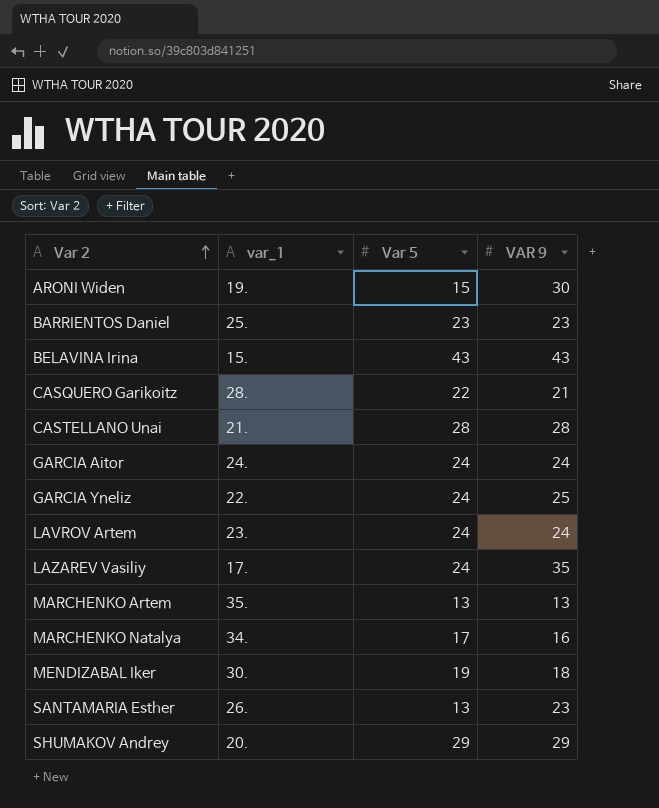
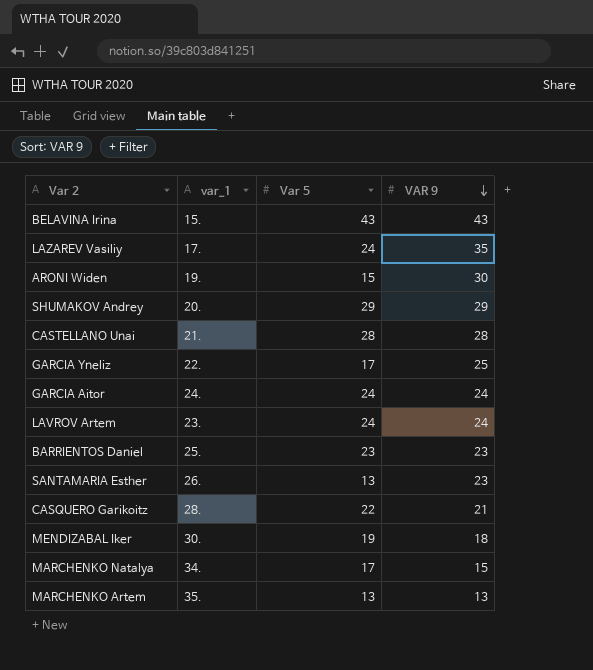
row order: Var 2 ascending -> VAR 9 descending
GARCIA Yneliz | Var 5: 24 -> 17
MARCHENKO Natalya | VAR 9: 16 -> 15

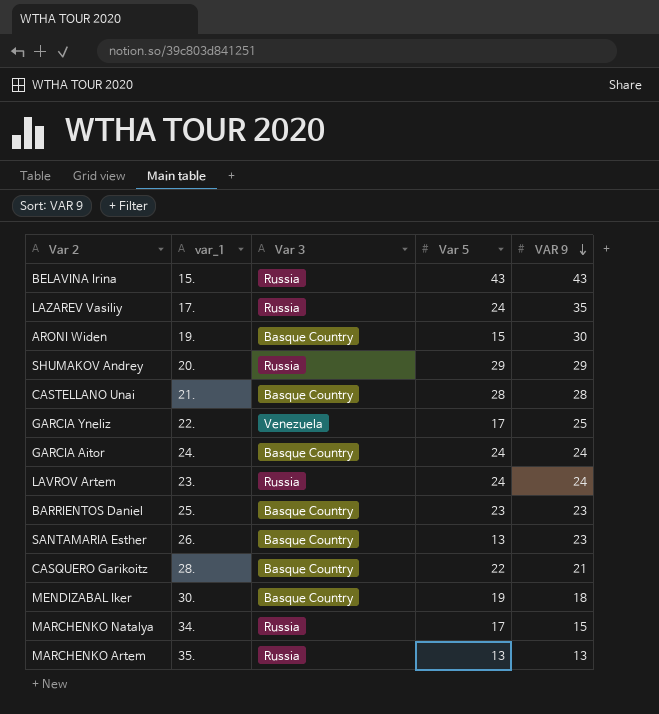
column Var 3 | position: none -> 3

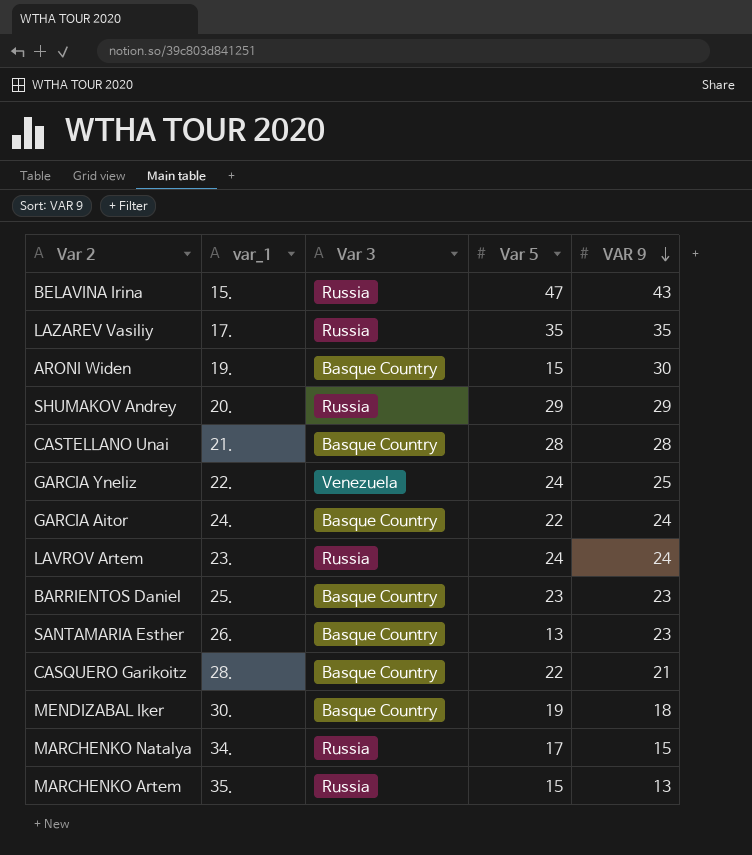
BELAVINA Irina | Var 5: 43 -> 47
LAZAREV Vasiliy | Var 5: 24 -> 35
GARCIA Yneliz | Var 5: 17 -> 24
GARCIA Aitor | Var 5: 24 -> 22
MARCHENKO Artem | Var 5: 13 -> 15

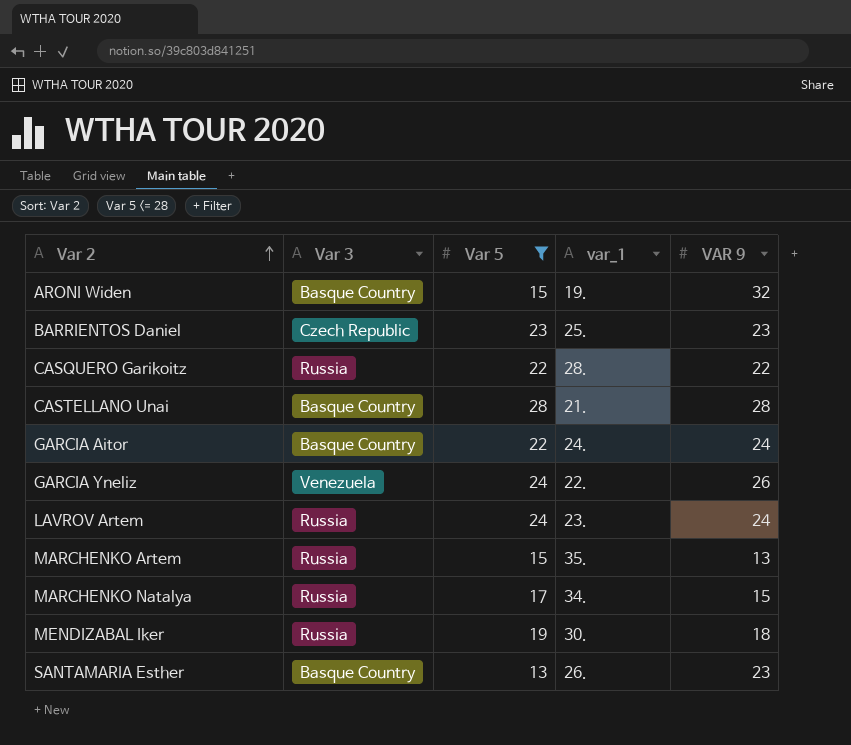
filter: none -> Var 5 <= 28
row order: VAR 9 descending -> Var 2 ascending
column var_1 | position: 2 -> 4
ARONI Widen | VAR 9: 30 -> 32
BARRIENTOS Daniel | Var 3: Basque Country -> Czech Republic
CASQUERO Garikoitz | Var 3: Basque Country -> Russia
CASQUERO Garikoitz | VAR 9: 21 -> 22
GARCIA Yneliz | VAR 9: 25 -> 26
MENDIZABAL Iker | Var 3: Basque Country -> Russia

